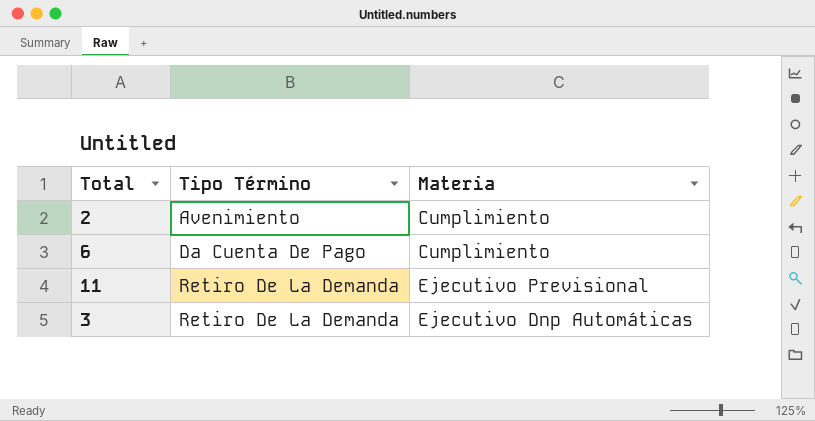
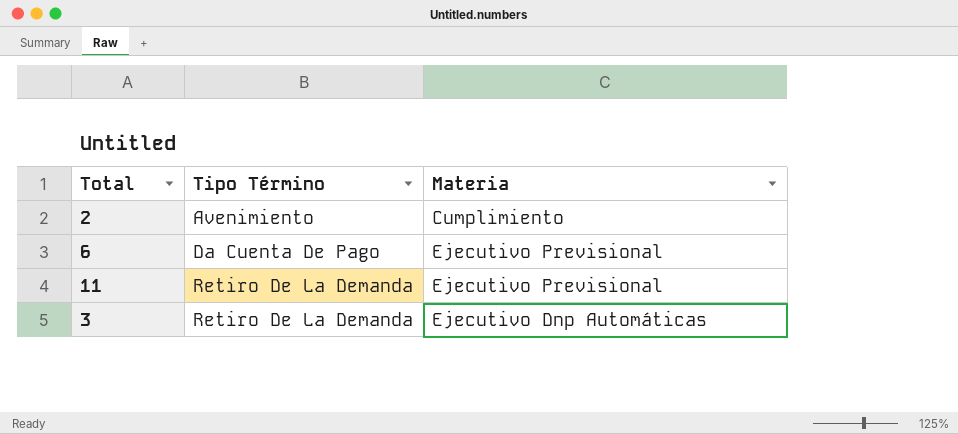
6 | Materia: Cumplimiento -> Ejecutivo Previsional

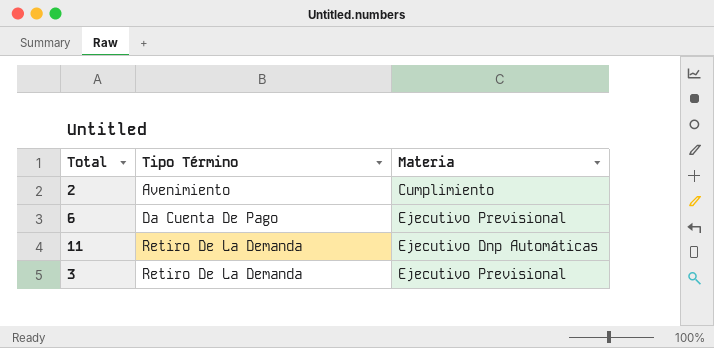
11 | Materia: Ejecutivo Previsional -> Ejecutivo Dnp Automáticas
3 | Materia: Ejecutivo Dnp Automáticas -> Ejecutivo Previsional

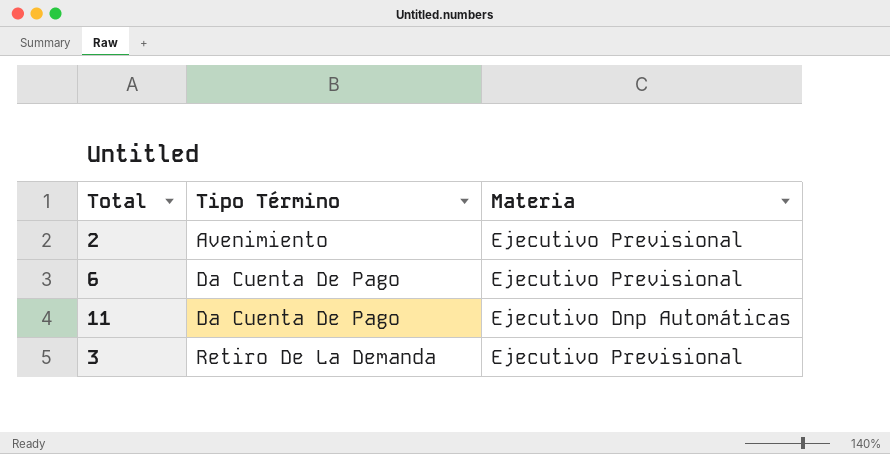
2 | Materia: Cumplimiento -> Ejecutivo Previsional
11 | Tipo Término: Retiro De La Demanda -> Da Cuenta De Pago

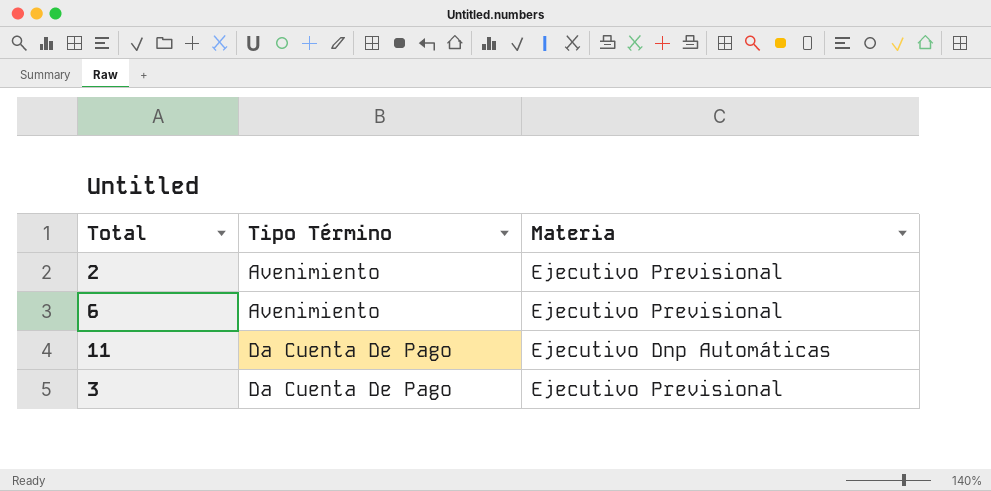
6 | Tipo Término: Da Cuenta De Pago -> Avenimiento
3 | Tipo Término: Retiro De La Demanda -> Da Cuenta De Pago

